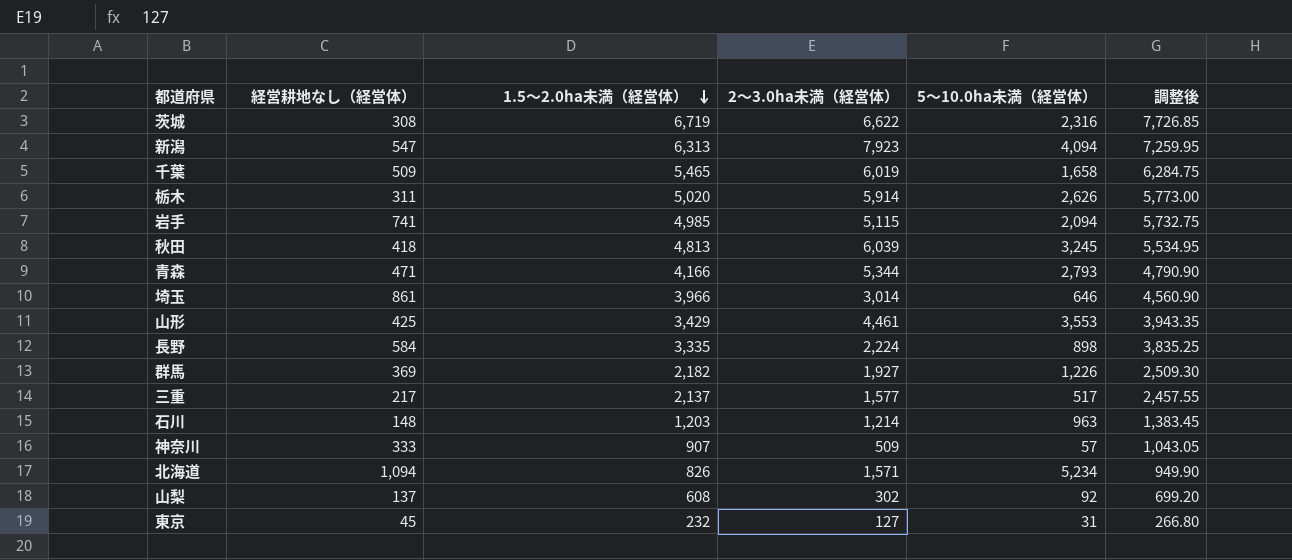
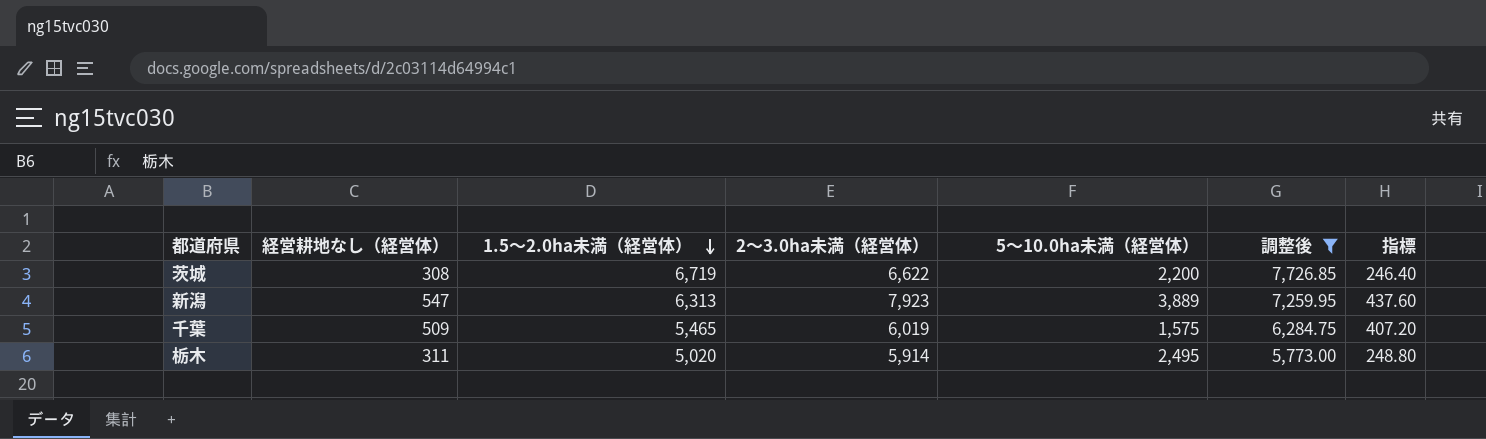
filter: none -> 調整後 >= 5,773.00
column 指標 | formula: none -> [経営耕地なし（経営体）] * 0.8
茨城 | 5～10.0ha未満（経営体）: 2,316 -> 2,200
新潟 | 5～10.0ha未満（経営体）: 4,094 -> 3,889
千葉 | 5～10.0ha未満（経営体）: 1,658 -> 1,575
栃木 | 5～10.0ha未満（経営体）: 2,626 -> 2,495

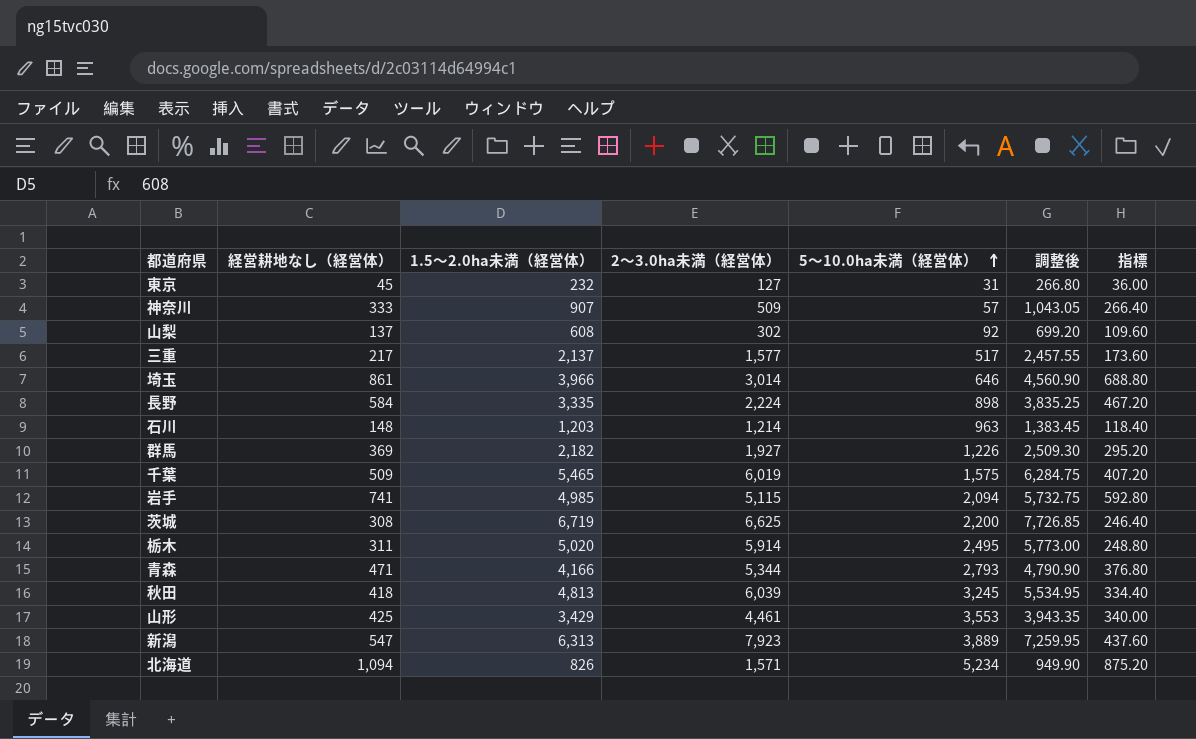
filter: 調整後 >= 5,773.00 -> none
row order: 1.5～2.0ha未満（経営体） descending -> 5～10.0ha未満（経営体） ascending
茨城 | 2～3.0ha未満（経営体）: 6,622 -> 6,625

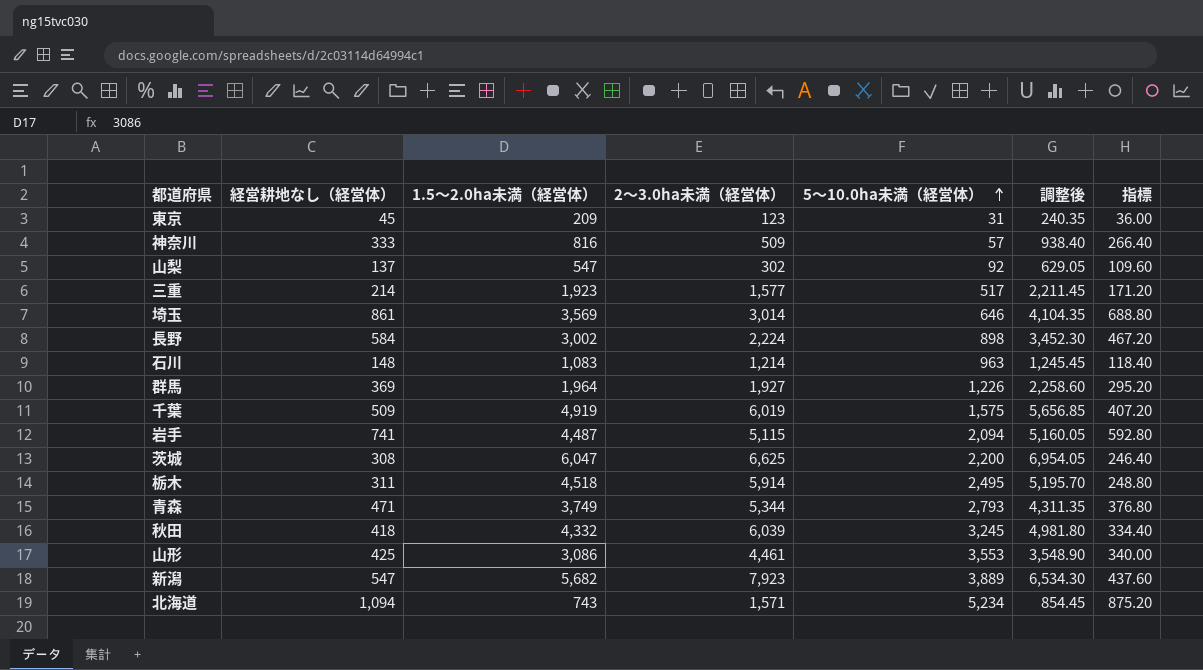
東京 | 1.5～2.0ha未満（経営体）: 232 -> 209
東京 | 2～3.0ha未満（経営体）: 127 -> 123
東京 | 調整後: 266.80 -> 240.35
神奈川 | 1.5～2.0ha未満（経営体）: 907 -> 816
神奈川 | 調整後: 1,043.05 -> 938.40
山梨 | 1.5～2.0ha未満（経営体）: 608 -> 547
山梨 | 調整後: 699.20 -> 629.05
三重 | 経営耕地なし（経営体）: 217 -> 214
三重 | 1.5～2.0ha未満（経営体）: 2,137 -> 1,923
三重 | 調整後: 2,457.55 -> 2,211.45
三重 | 指標: 173.60 -> 171.20
埼玉 | 1.5～2.0ha未満（経営体）: 3,966 -> 3,569
埼玉 | 調整後: 4,560.90 -> 4,104.35
長野 | 1.5～2.0ha未満（経営体）: 3,335 -> 3,002
長野 | 調整後: 3,835.25 -> 3,452.30
石川 | 1.5～2.0ha未満（経営体）: 1,203 -> 1,083
石川 | 調整後: 1,383.45 -> 1,245.45
群馬 | 1.5～2.0ha未満（経営体）: 2,182 -> 1,964
群馬 | 調整後: 2,509.30 -> 2,258.60
千葉 | 1.5～2.0ha未満（経営体）: 5,465 -> 4,919
千葉 | 調整後: 6,284.75 -> 5,656.85
岩手 | 1.5～2.0ha未満（経営体）: 4,985 -> 4,487
岩手 | 調整後: 5,732.75 -> 5,160.05
茨城 | 1.5～2.0ha未満（経営体）: 6,719 -> 6,047
茨城 | 調整後: 7,726.85 -> 6,954.05
栃木 | 1.5～2.0ha未満（経営体）: 5,020 -> 4,518
栃木 | 調整後: 5,773.00 -> 5,195.70
青森 | 1.5～2.0ha未満（経営体）: 4,166 -> 3,749
青森 | 調整後: 4,790.90 -> 4,311.35
秋田 | 1.5～2.0ha未満（経営体）: 4,813 -> 4,332
秋田 | 調整後: 5,534.95 -> 4,981.80
山形 | 1.5～2.0ha未満（経営体）: 3,429 -> 3,086
山形 | 調整後: 3,943.35 -> 3,548.90
新潟 | 1.5～2.0ha未満（経営体）: 6,313 -> 5,682
新潟 | 調整後: 7,259.95 -> 6,534.30
北海道 | 1.5～2.0ha未満（経営体）: 826 -> 743
北海道 | 調整後: 949.90 -> 854.45

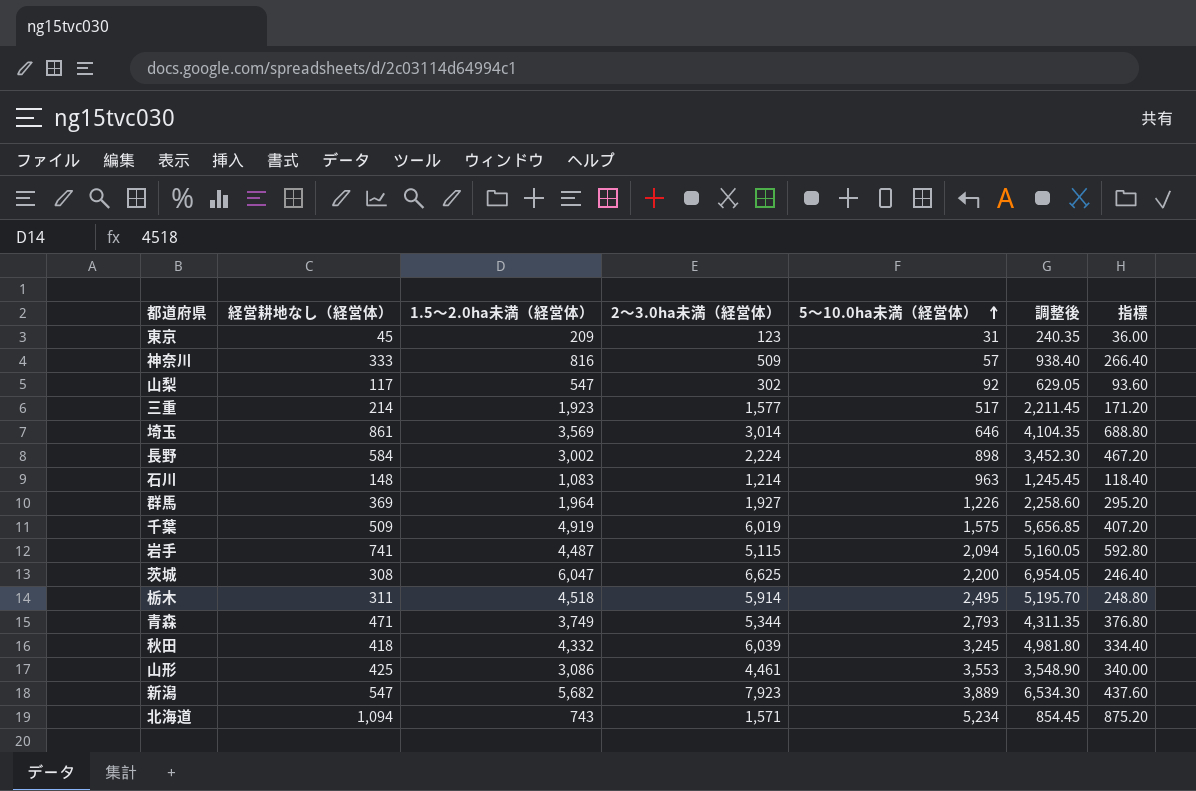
山梨 | 経営耕地なし（経営体）: 137 -> 117
山梨 | 指標: 109.60 -> 93.60

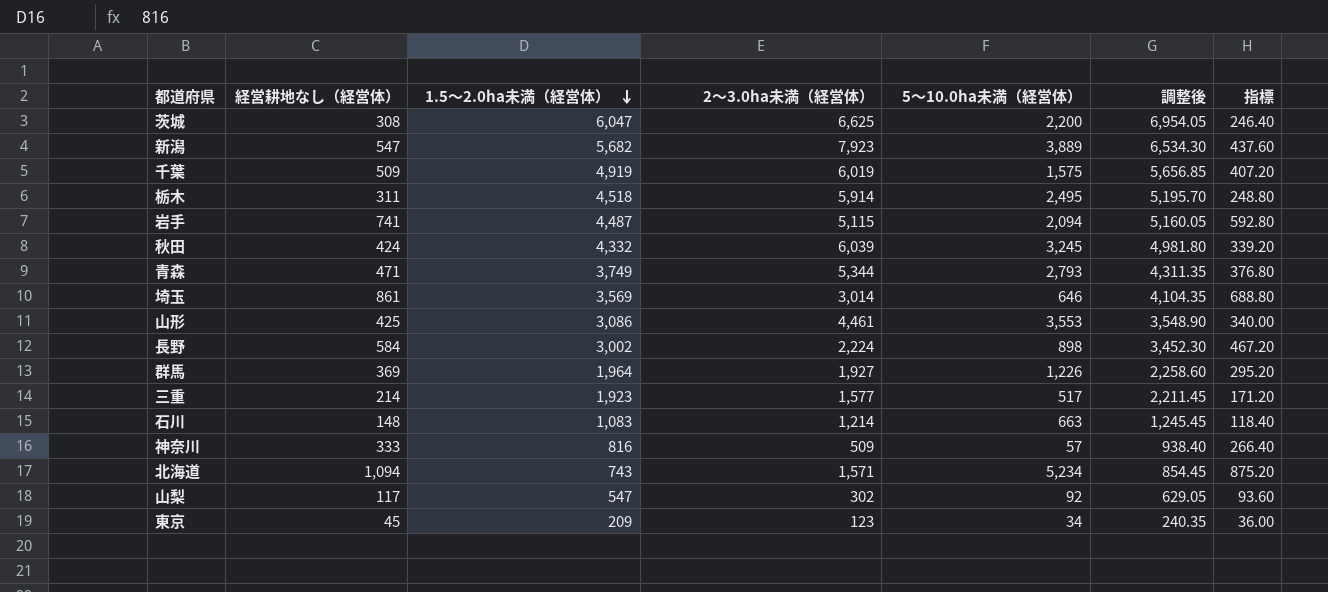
row order: 5～10.0ha未満（経営体） ascending -> 1.5～2.0ha未満（経営体） descending
秋田 | 経営耕地なし（経営体）: 418 -> 424
秋田 | 指標: 334.40 -> 339.20
石川 | 5～10.0ha未満（経営体）: 963 -> 663
東京 | 5～10.0ha未満（経営体）: 31 -> 34

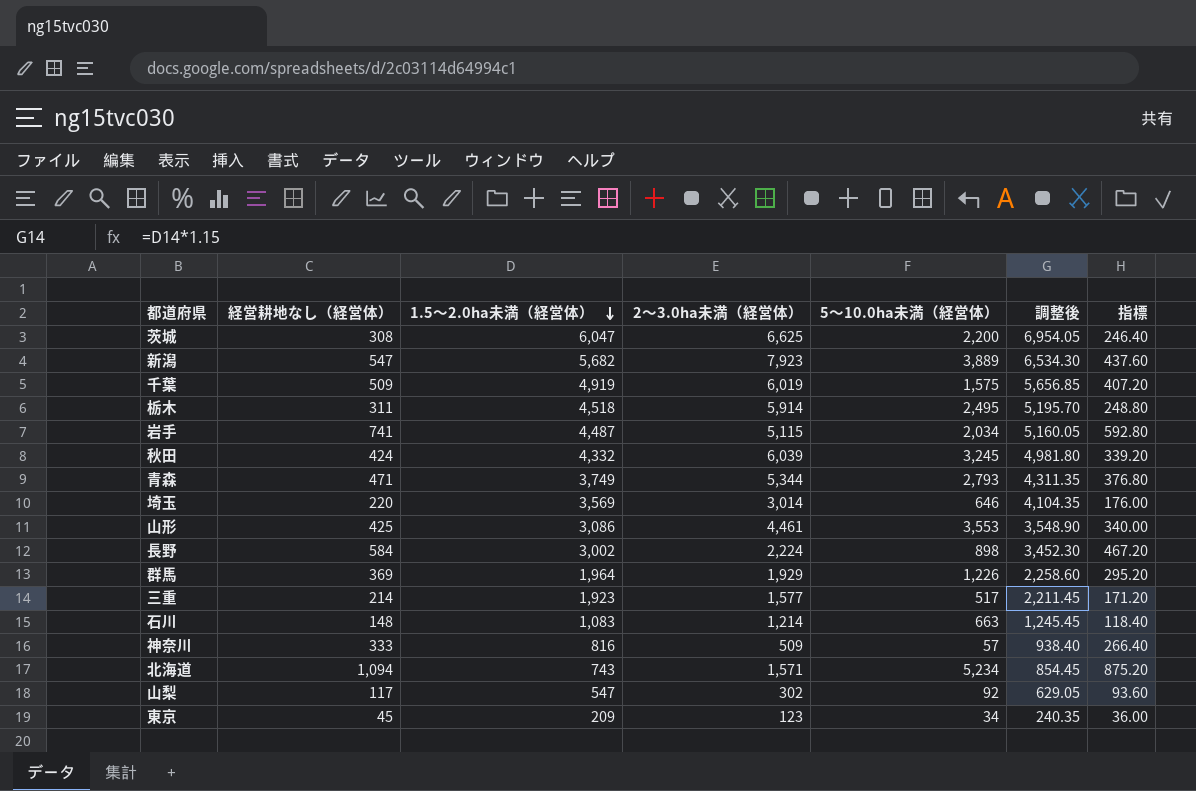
岩手 | 5～10.0ha未満（経営体）: 2,094 -> 2,034
埼玉 | 経営耕地なし（経営体）: 861 -> 220
埼玉 | 指標: 688.80 -> 176.00
群馬 | 2～3.0ha未満（経営体）: 1,927 -> 1,929

